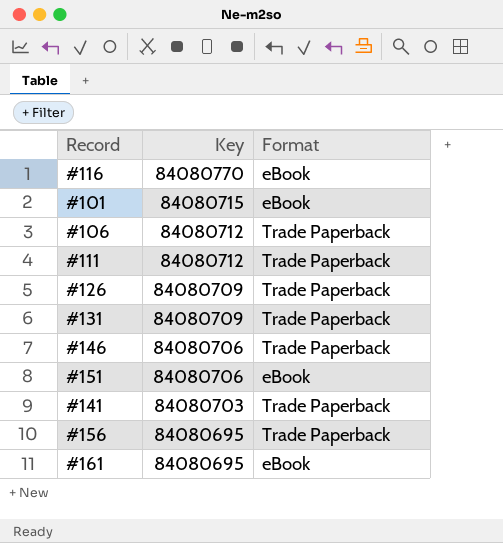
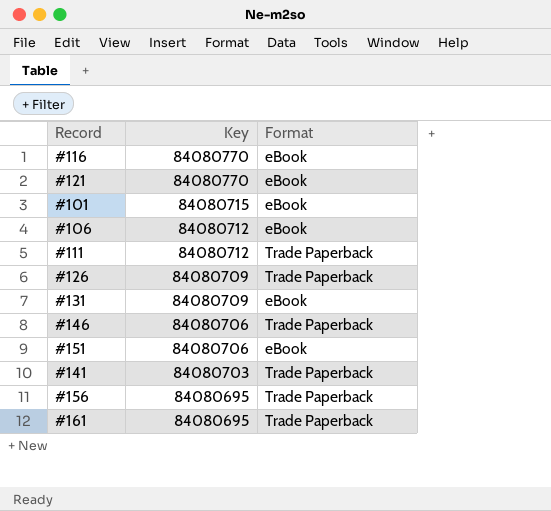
row #121: none -> 84080770 | eBook
#106 | Format: Trade Paperback -> eBook
#131 | Format: Trade Paperback -> eBook
#161 | Format: eBook -> Trade Paperback

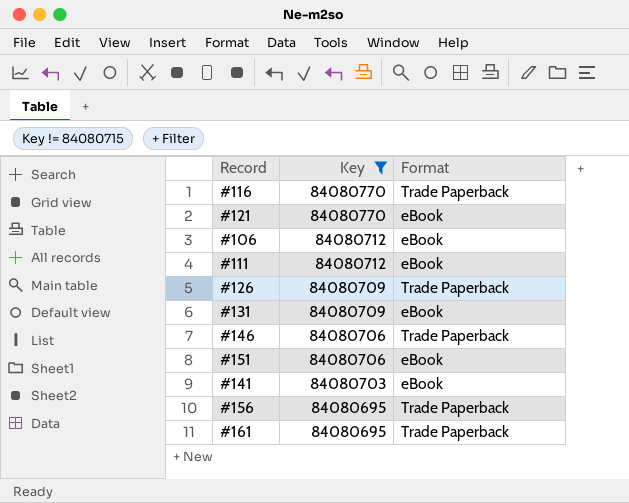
filter: none -> Key != 84080715
#116 | Format: eBook -> Trade Paperback
#111 | Format: Trade Paperback -> eBook
#141 | Format: Trade Paperback -> eBook

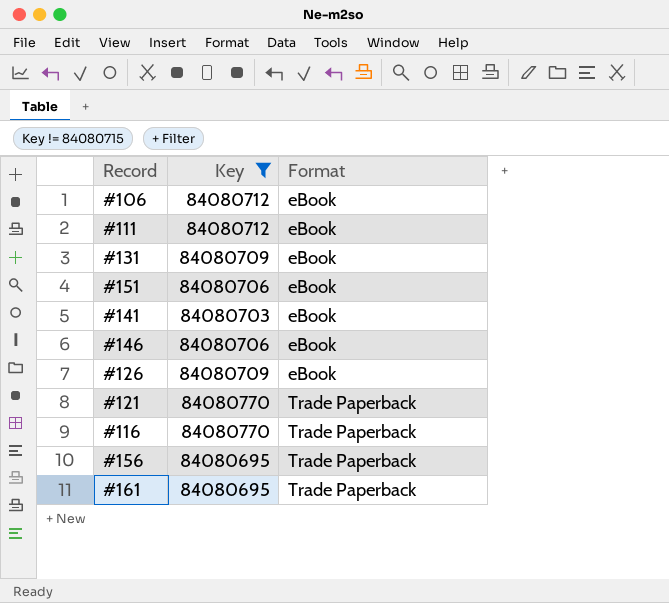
row order: Key descending -> Format ascending
#146 | Format: Trade Paperback -> eBook
#126 | Format: Trade Paperback -> eBook
#121 | Format: eBook -> Trade Paperback

